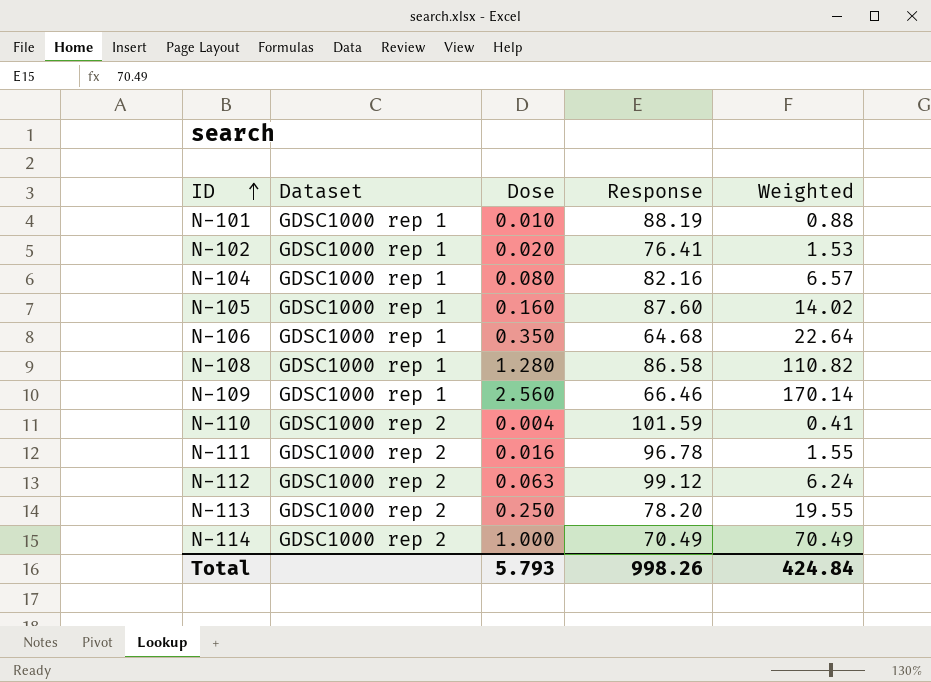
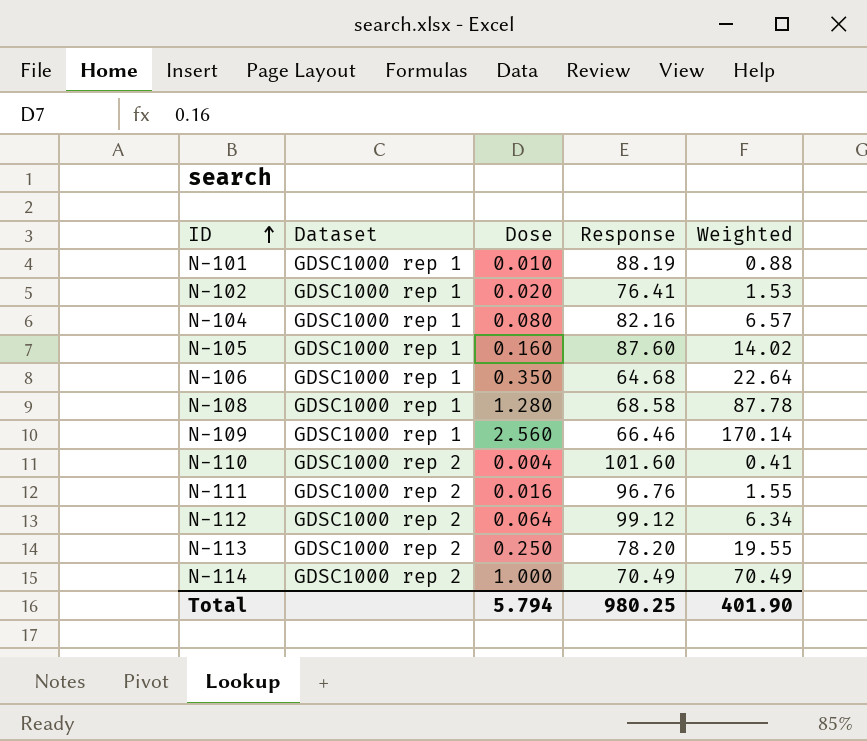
N-108 | Response: 86.58 -> 68.58
N-108 | Weighted: 110.82 -> 87.78
N-110 | Response: 101.59 -> 101.60
N-111 | Response: 96.78 -> 96.76
N-112 | Dose: 0.063 -> 0.064
N-112 | Weighted: 6.24 -> 6.34
Total | Dose: 5.793 -> 5.794
Total | Response: 998.26 -> 980.25
Total | Weighted: 424.84 -> 401.90

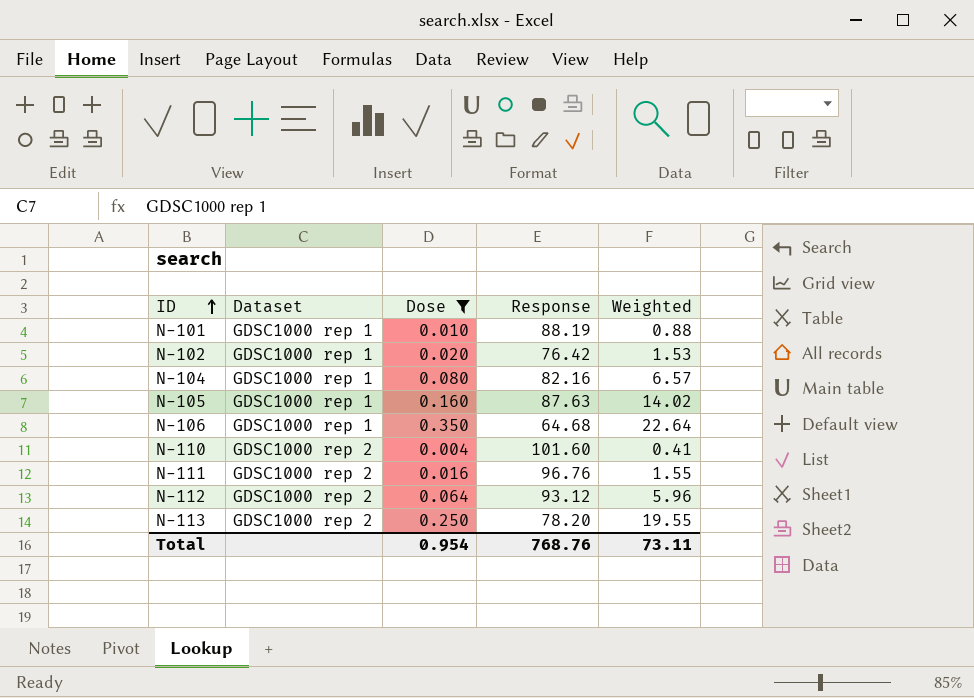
filter: none -> Dose <= 0.350
N-102 | Response: 76.41 -> 76.42
N-105 | Response: 87.60 -> 87.63
N-112 | Response: 99.12 -> 93.12
N-112 | Weighted: 6.34 -> 5.96
Total | Dose: 5.794 -> 0.954
Total | Response: 980.25 -> 768.76
Total | Weighted: 401.90 -> 73.11

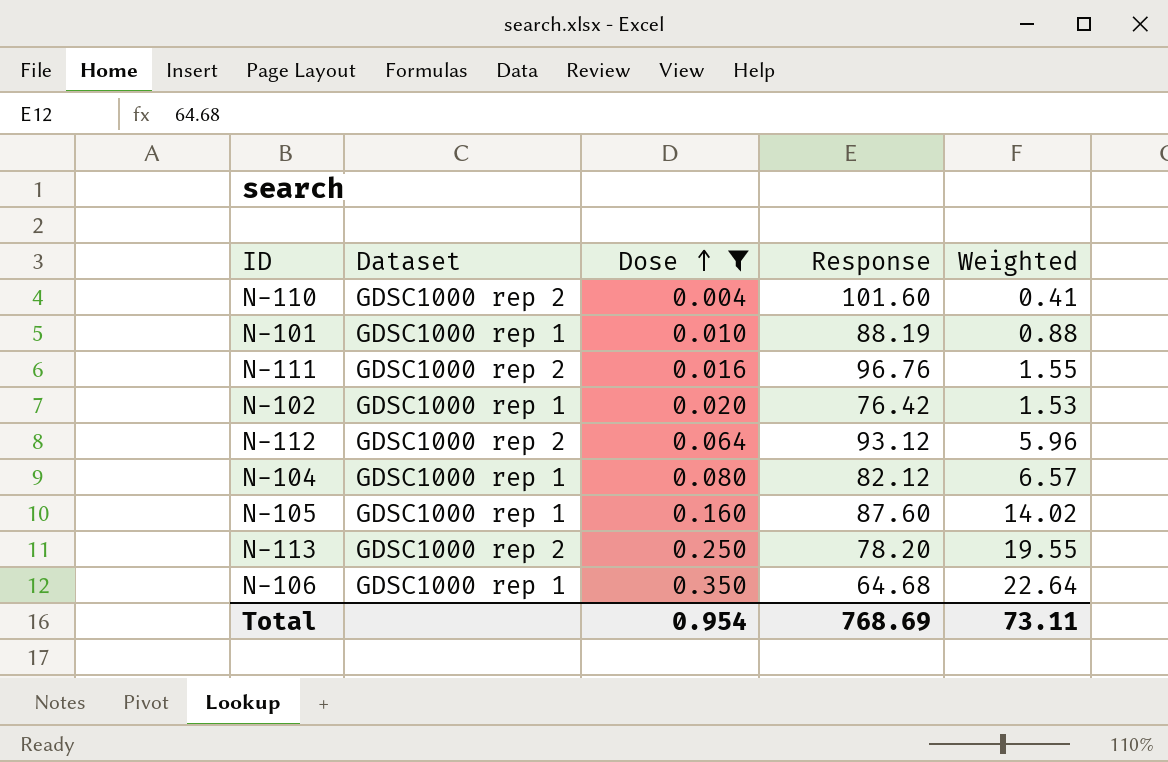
row order: ID ascending -> Dose ascending
N-104 | Response: 82.16 -> 82.12
N-105 | Response: 87.63 -> 87.60
Total | Response: 768.76 -> 768.69

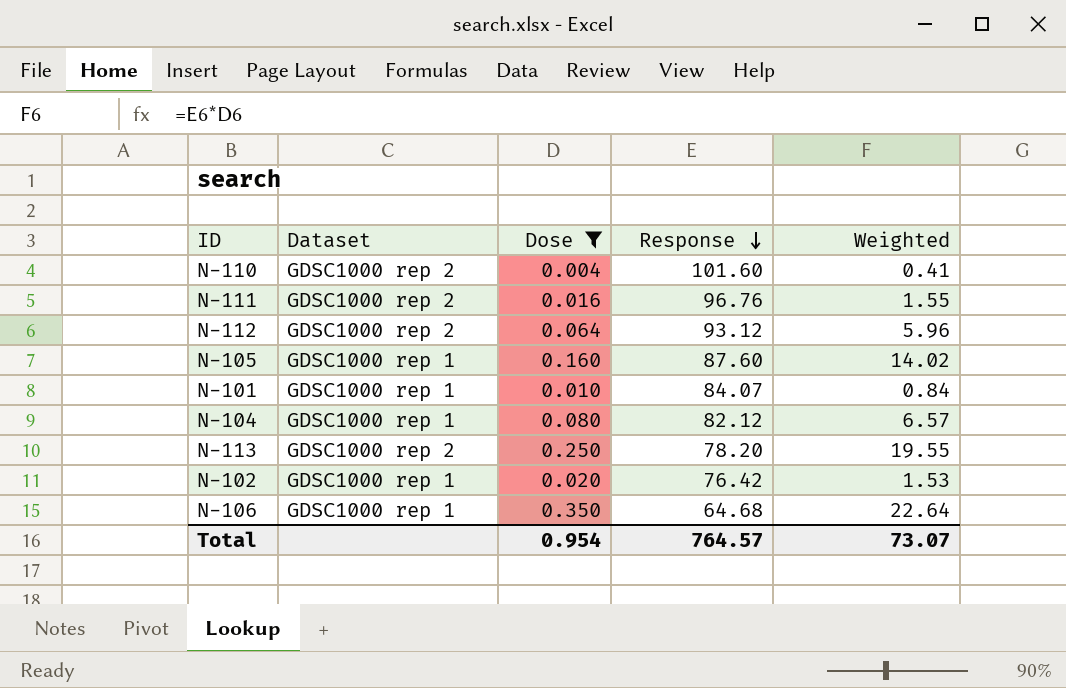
row order: Dose ascending -> Response descending
N-101 | Response: 88.19 -> 84.07
N-101 | Weighted: 0.88 -> 0.84
Total | Response: 768.69 -> 764.57
Total | Weighted: 73.11 -> 73.07

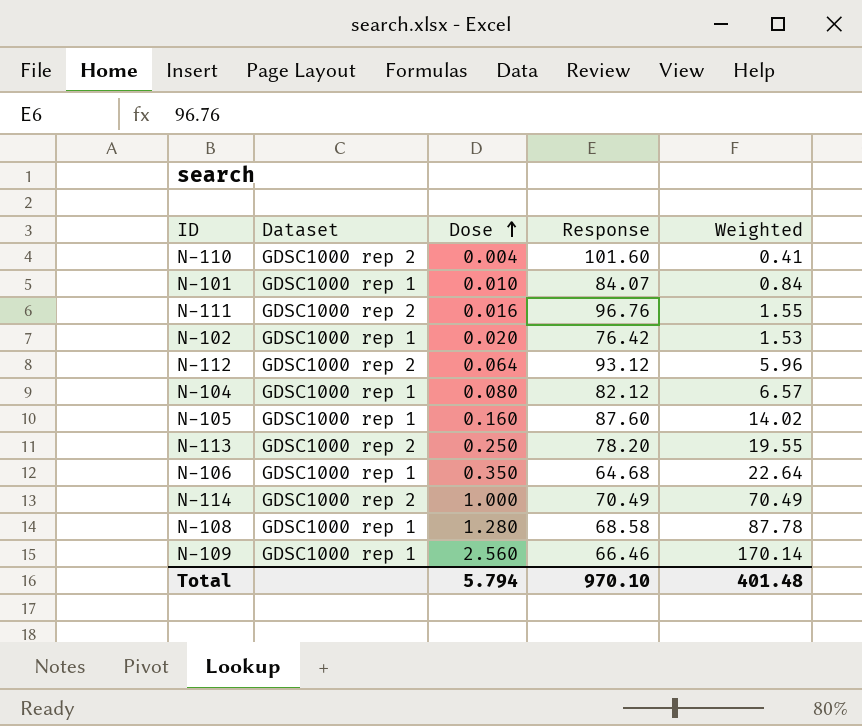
filter: Dose <= 0.350 -> none
row order: Response descending -> Dose ascending
Total | Dose: 0.954 -> 5.794
Total | Response: 764.57 -> 970.10
Total | Weighted: 73.07 -> 401.48

